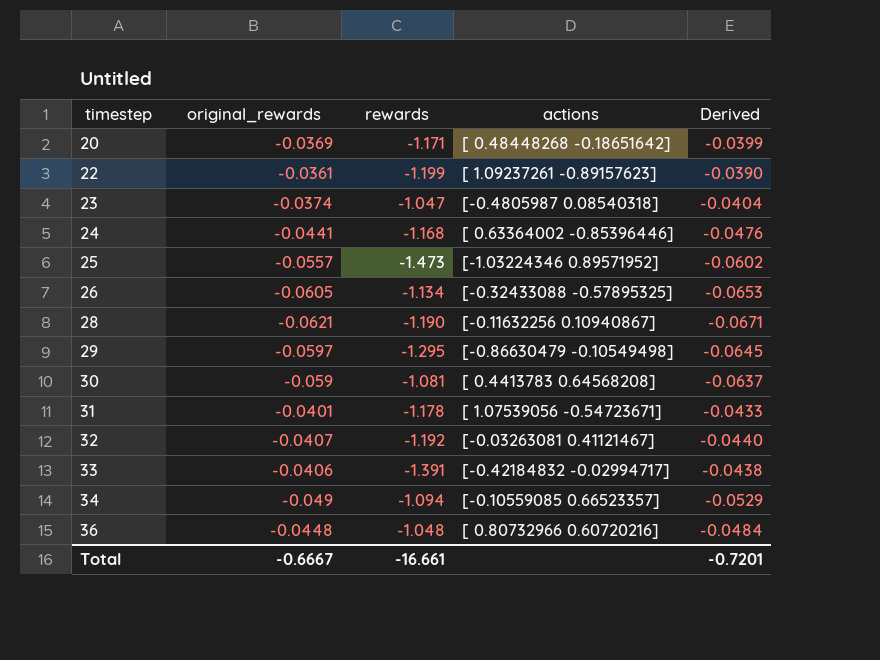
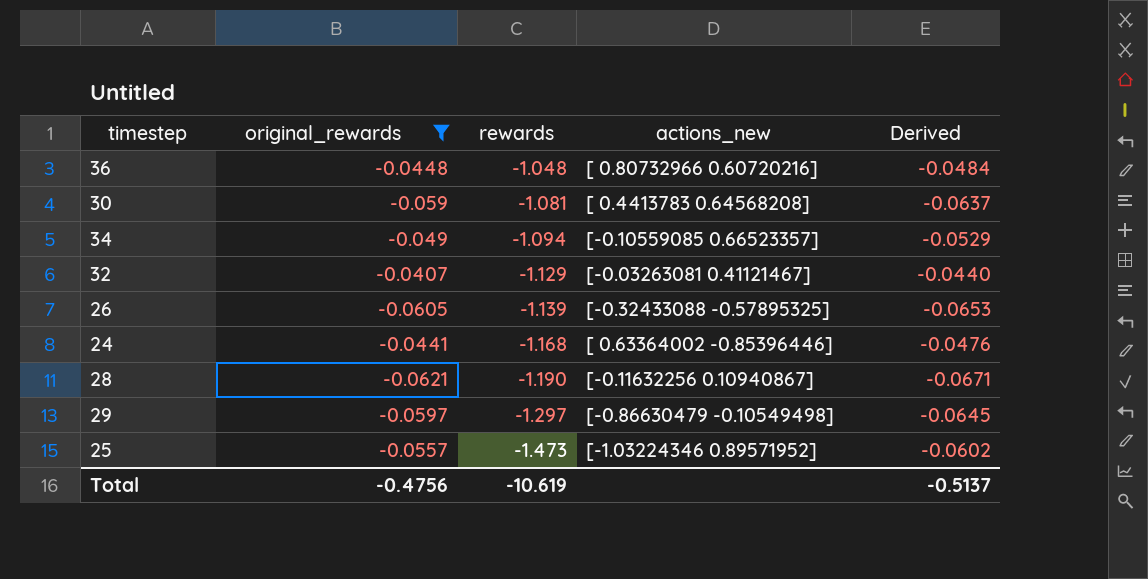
filter: none -> original_rewards <= -0.0407
row order: timestep ascending -> rewards descending
column name: actions -> actions_new
32 | rewards: -1.192 -> -1.129
26 | rewards: -1.134 -> -1.139
29 | rewards: -1.295 -> -1.297
Total | original_rewards: -0.6667 -> -0.4756
Total | rewards: -16.661 -> -10.619
Total | Derived: -0.7201 -> -0.5137

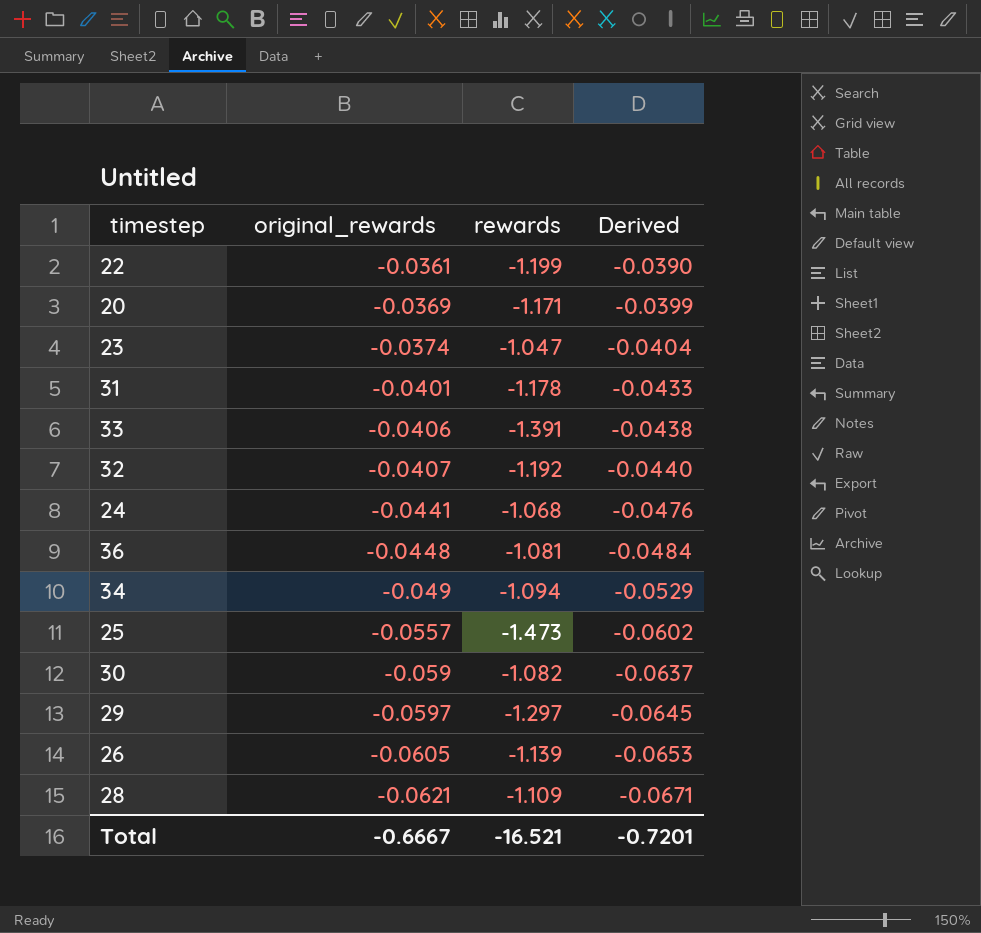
filter: original_rewards <= -0.0407 -> none
row order: rewards descending -> original_rewards descending
column actions_new | position: 4 -> none
32 | rewards: -1.129 -> -1.192
24 | rewards: -1.168 -> -1.068
36 | rewards: -1.048 -> -1.081
30 | rewards: -1.081 -> -1.082
28 | rewards: -1.190 -> -1.109
Total | original_rewards: -0.4756 -> -0.6667
Total | rewards: -10.619 -> -16.521
Total | Derived: -0.5137 -> -0.7201

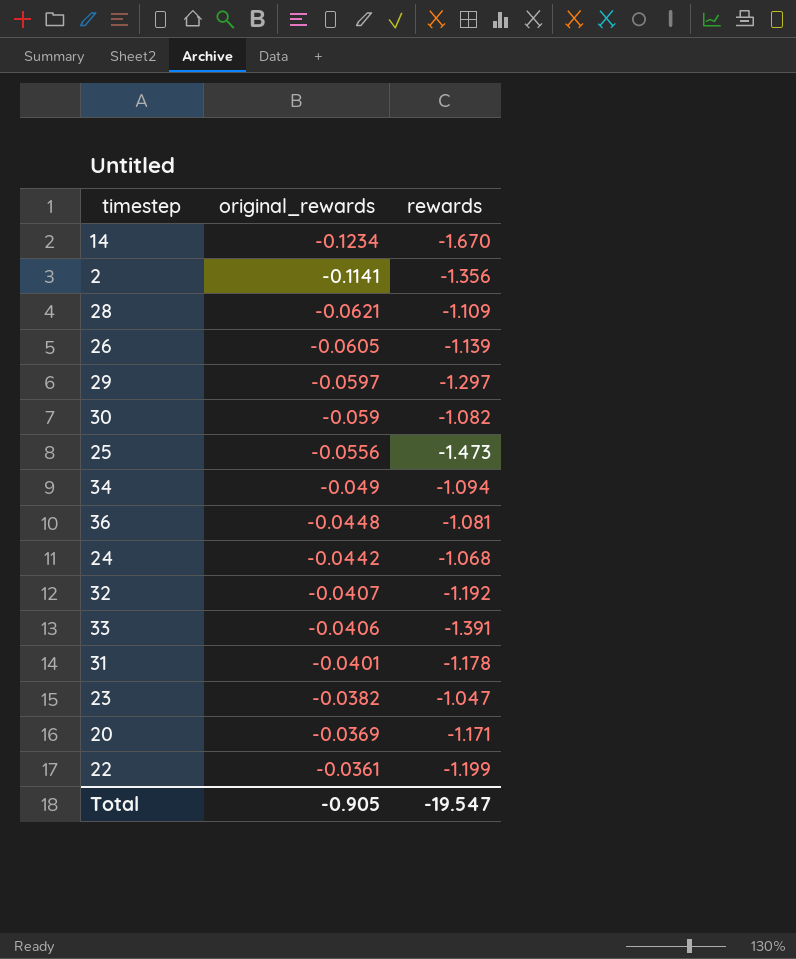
row order: original_rewards descending -> original_rewards ascending
column Derived | formula: [original_rewards] * 1.08 -> none
row 14: none -> -0.1234 | -1.670
row 2: none -> -0.1141 | -1.356
25 | original_rewards: -0.0557 -> -0.0556
24 | original_rewards: -0.0441 -> -0.0442
23 | original_rewards: -0.0374 -> -0.0382
Total | original_rewards: -0.6667 -> -0.905
Total | rewards: -16.521 -> -19.547

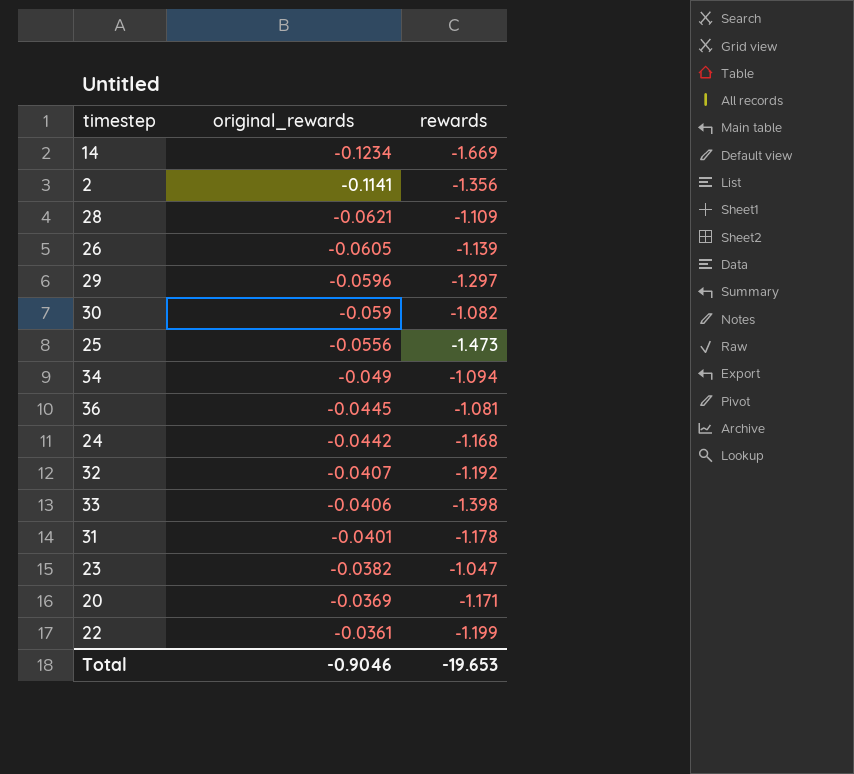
14 | rewards: -1.670 -> -1.669
29 | original_rewards: -0.0597 -> -0.0596
36 | original_rewards: -0.0448 -> -0.0445
24 | rewards: -1.068 -> -1.168
33 | rewards: -1.391 -> -1.398
Total | original_rewards: -0.905 -> -0.9046
Total | rewards: -19.547 -> -19.653

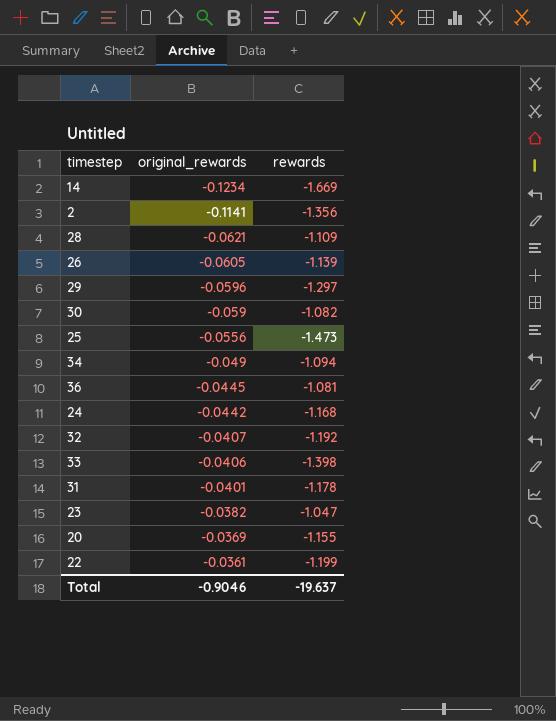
20 | rewards: -1.171 -> -1.155
Total | rewards: -19.653 -> -19.637

